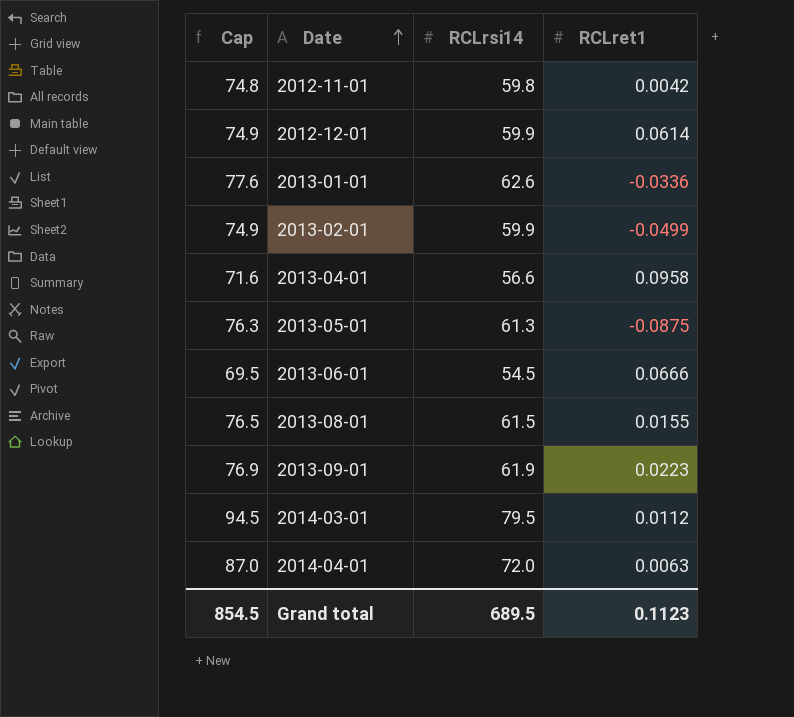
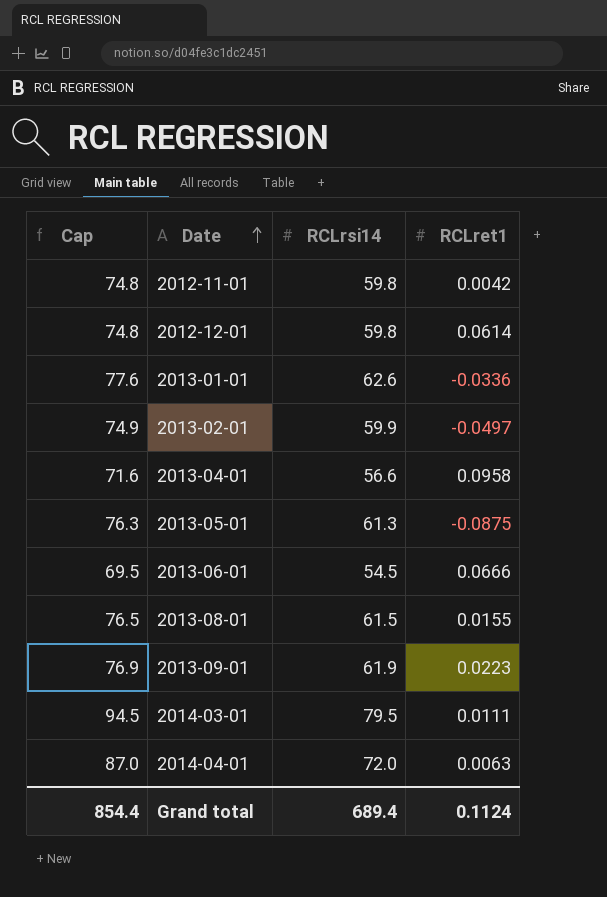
2012-12-01 | Cap: 74.9 -> 74.8
2012-12-01 | RCLrsi14: 59.9 -> 59.8
2013-02-01 | RCLret1: -0.0499 -> -0.0497
2014-03-01 | RCLret1: 0.0112 -> 0.0111
Grand total | Cap: 854.5 -> 854.4
Grand total | RCLrsi14: 689.5 -> 689.4
Grand total | RCLret1: 0.1123 -> 0.1124

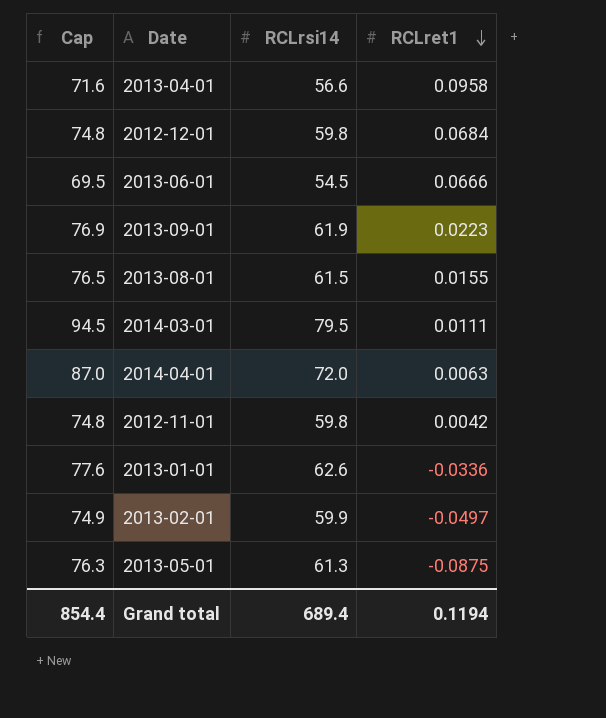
row order: Date ascending -> RCLret1 descending
2012-12-01 | RCLret1: 0.0614 -> 0.0684
Grand total | RCLret1: 0.1124 -> 0.1194

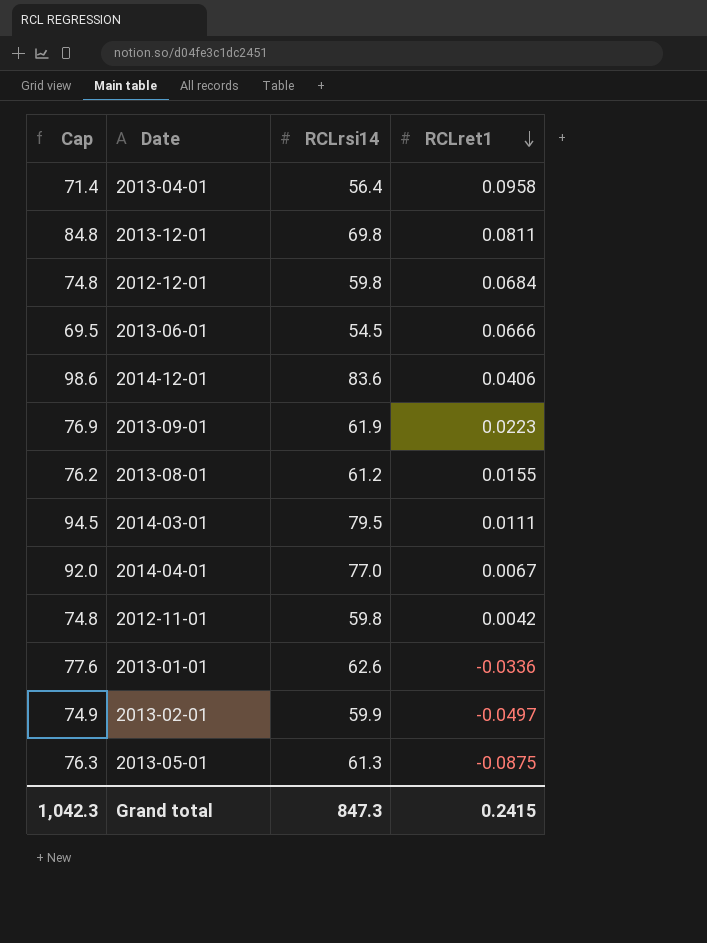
2013-04-01 | Cap: 71.6 -> 71.4
2013-04-01 | RCLrsi14: 56.6 -> 56.4
row 2013-12-01: none -> 84.8 | 69.8 | 0.0811
row 2014-12-01: none -> 98.6 | 83.6 | 0.0406
2013-08-01 | Cap: 76.5 -> 76.2
2013-08-01 | RCLrsi14: 61.5 -> 61.2
2014-04-01 | Cap: 87.0 -> 92.0
2014-04-01 | RCLrsi14: 72.0 -> 77.0
2014-04-01 | RCLret1: 0.0063 -> 0.0067
Grand total | Cap: 854.4 -> 1,042.3
Grand total | RCLrsi14: 689.4 -> 847.3
Grand total | RCLret1: 0.1194 -> 0.2415

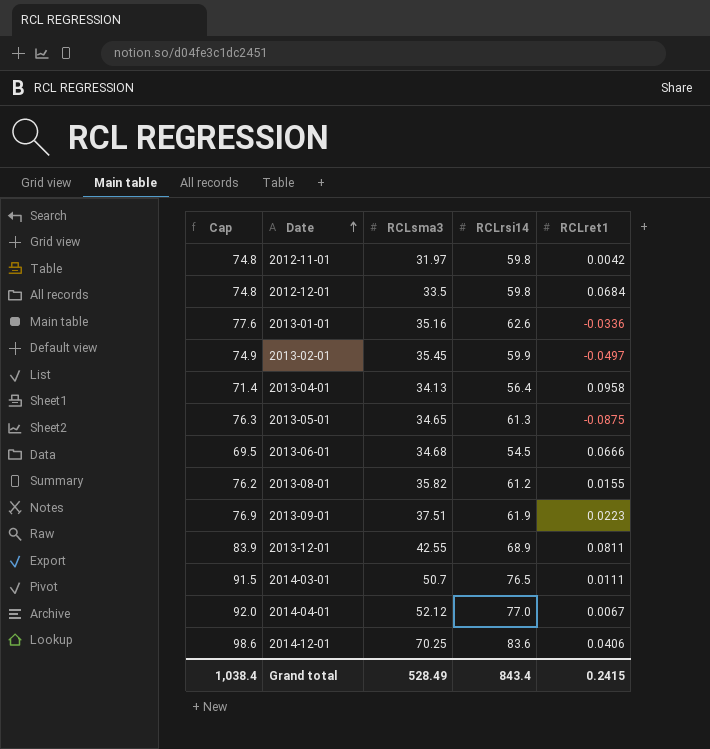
row order: RCLret1 descending -> Date ascending
column RCLsma3 | position: none -> 3
2013-12-01 | Cap: 84.8 -> 83.9
2013-12-01 | RCLrsi14: 69.8 -> 68.9
2014-03-01 | Cap: 94.5 -> 91.5
2014-03-01 | RCLrsi14: 79.5 -> 76.5
Grand total | Cap: 1,042.3 -> 1,038.4
Grand total | RCLrsi14: 847.3 -> 843.4

